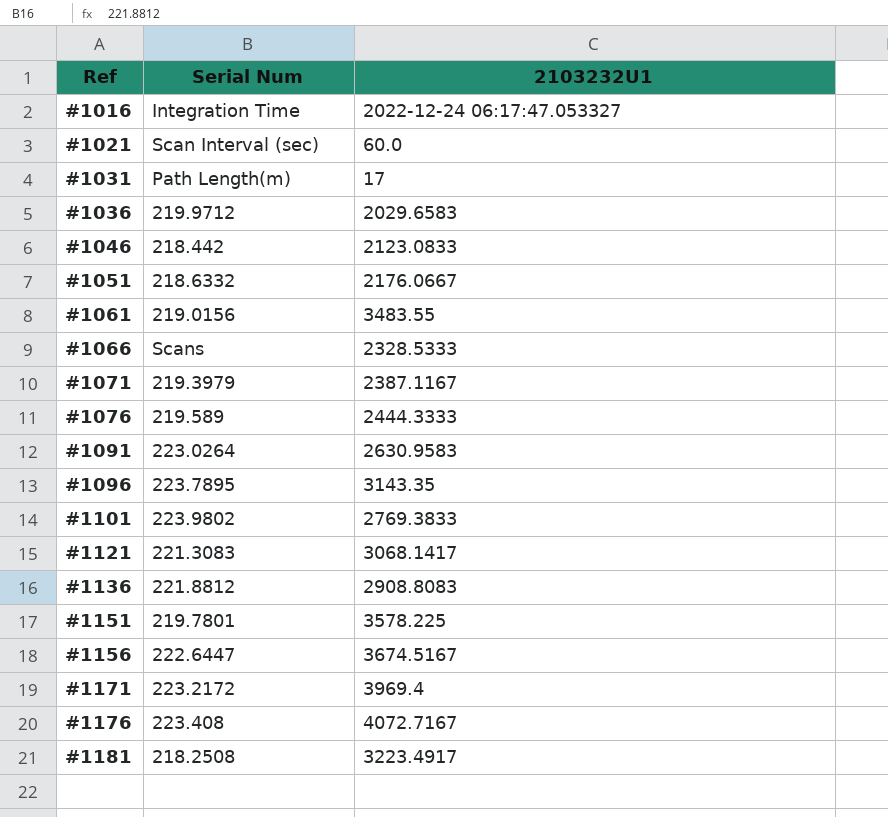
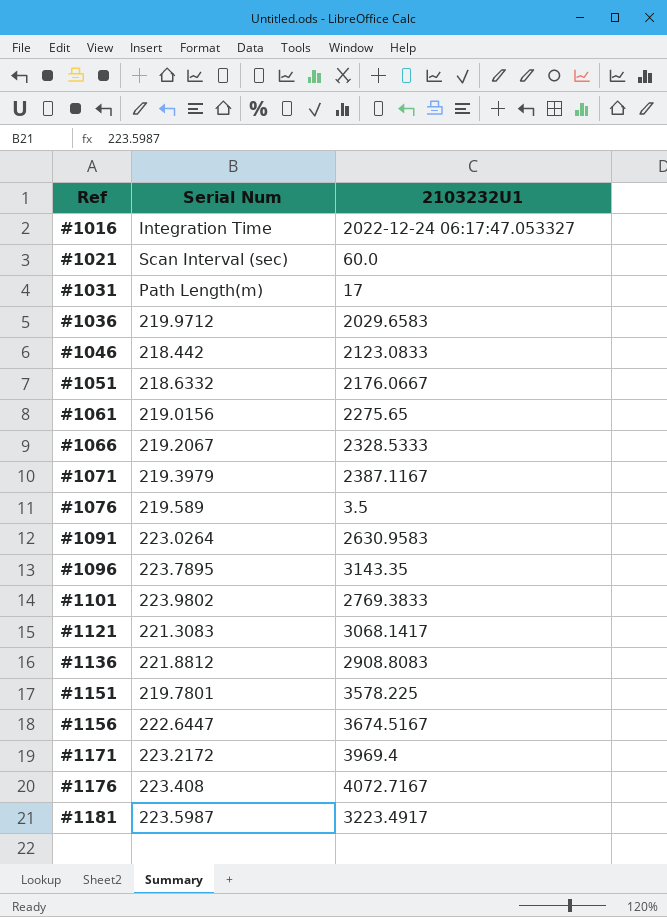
#1061 | 2103232U1: 3483.55 -> 2275.65
#1066 | Serial Num: Scans -> 219.2067
#1076 | 2103232U1: 2444.3333 -> 3.5
#1181 | Serial Num: 218.2508 -> 223.5987

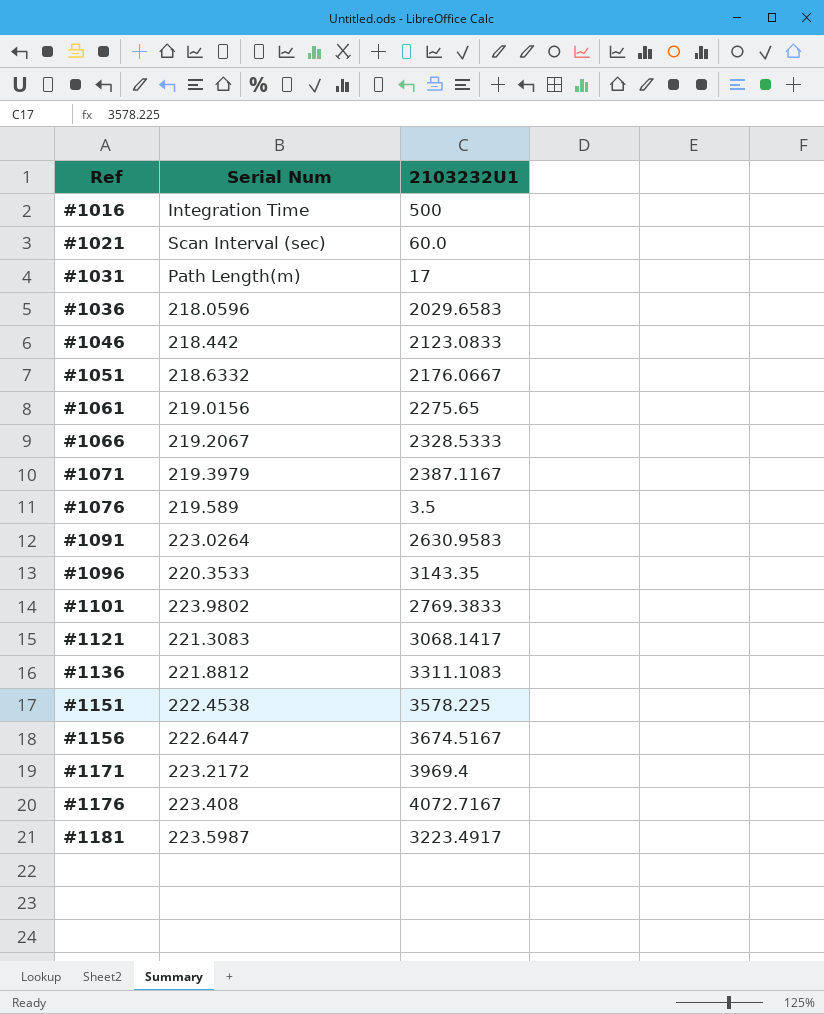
#1016 | 2103232U1: 2022-12-24 06:17:47.053327 -> 500
#1036 | Serial Num: 219.9712 -> 218.0596
#1096 | Serial Num: 223.7895 -> 220.3533
#1136 | 2103232U1: 2908.8083 -> 3311.1083
#1151 | Serial Num: 219.7801 -> 222.4538

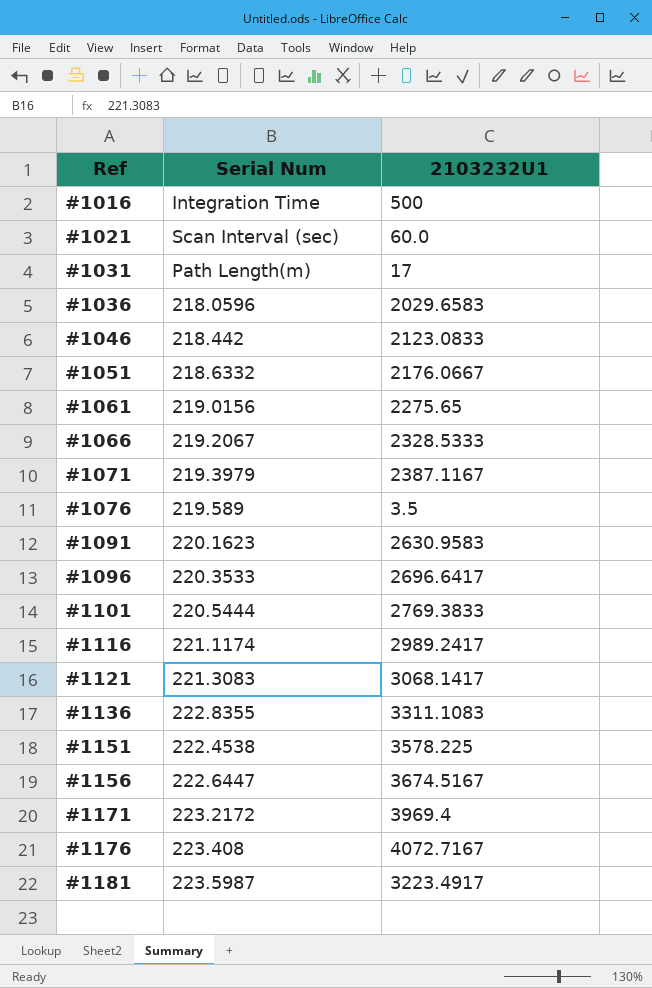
#1091 | Serial Num: 223.0264 -> 220.1623
#1096 | 2103232U1: 3143.35 -> 2696.6417
#1101 | Serial Num: 223.9802 -> 220.5444
row #1116: none -> 221.1174 | 2989.2417
#1136 | Serial Num: 221.8812 -> 222.8355

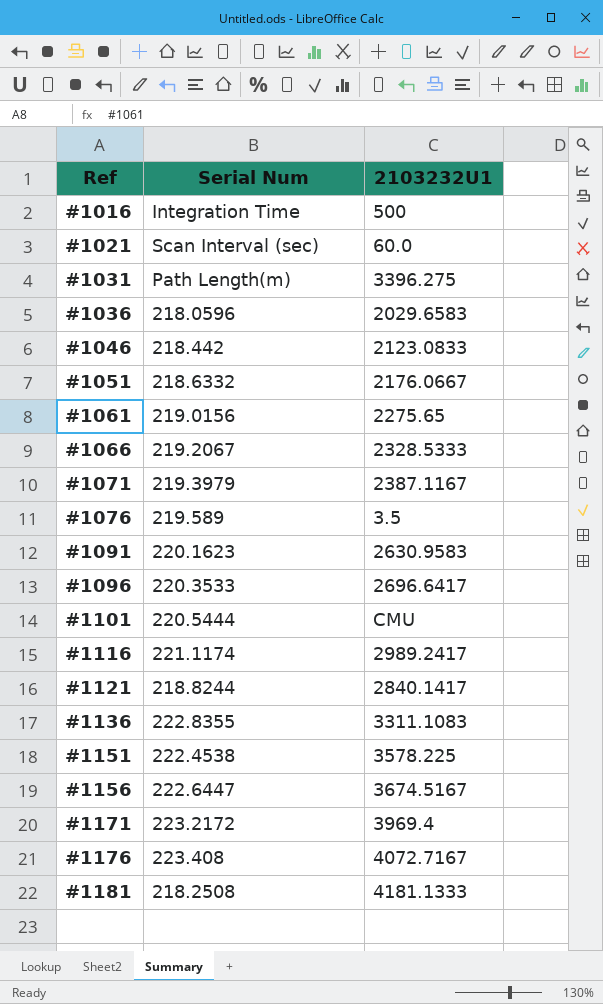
#1031 | 2103232U1: 17 -> 3396.275
#1101 | 2103232U1: 2769.3833 -> CMU
#1121 | Serial Num: 221.3083 -> 218.8244
#1121 | 2103232U1: 3068.1417 -> 2840.1417
#1181 | Serial Num: 223.5987 -> 218.2508
#1181 | 2103232U1: 3223.4917 -> 4181.1333

